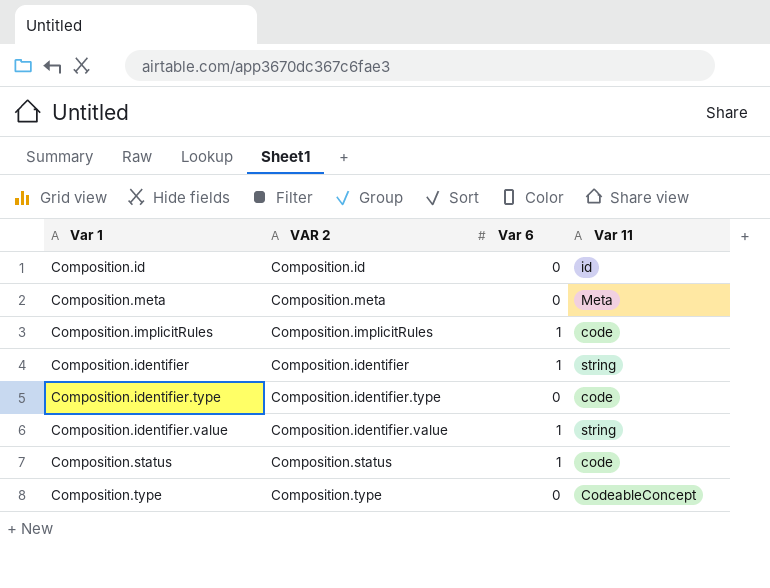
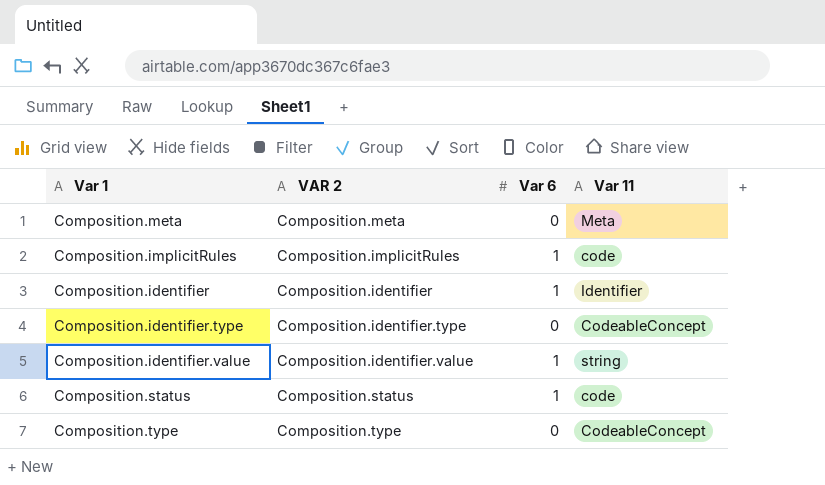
row Composition.id: Composition.id | 0 | id -> none
Composition.identifier | Var 11: string -> Identifier
Composition.identifier.type | Var 11: code -> CodeableConcept

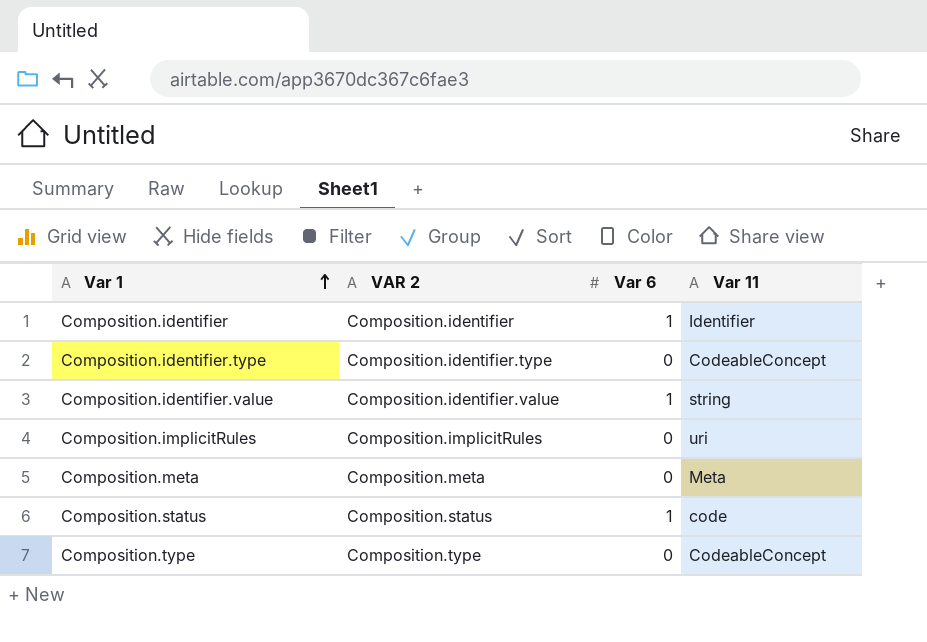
row order: none -> Var 1 ascending
Composition.implicitRules | Var 6: 1 -> 0
Composition.implicitRules | Var 11: code -> uri

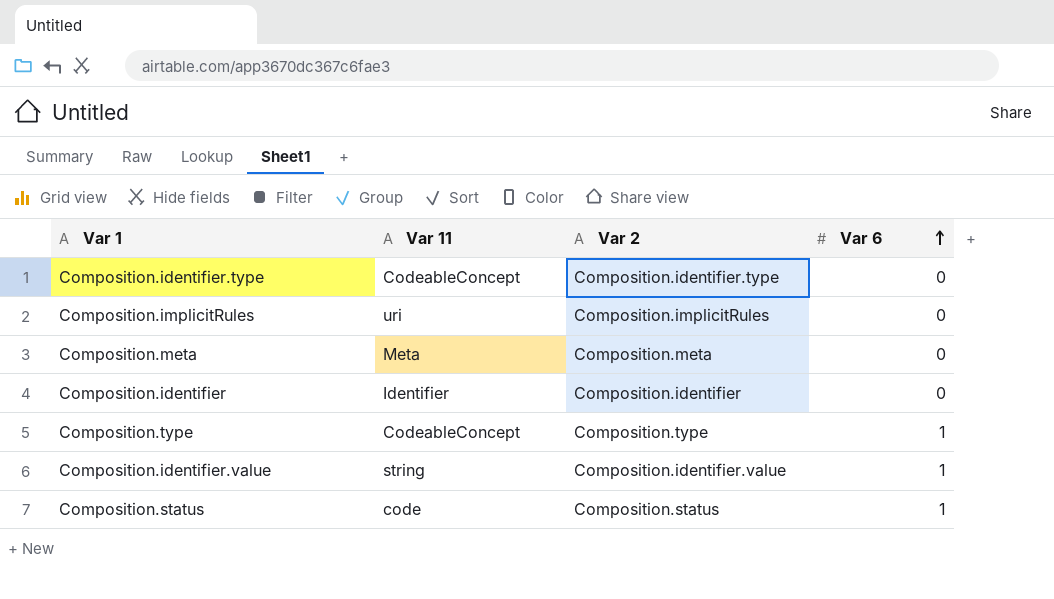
row order: Var 1 ascending -> Var 6 ascending
column Var 11 | position: 4 -> 2
column name: VAR 2 -> Var 2
Composition.identifier | Var 6: 1 -> 0
Composition.type | Var 6: 0 -> 1

